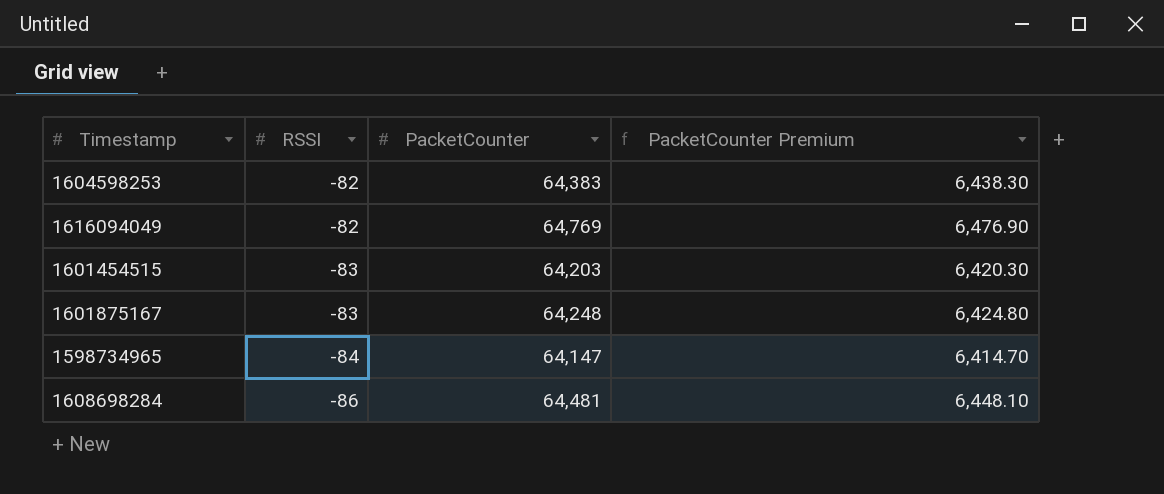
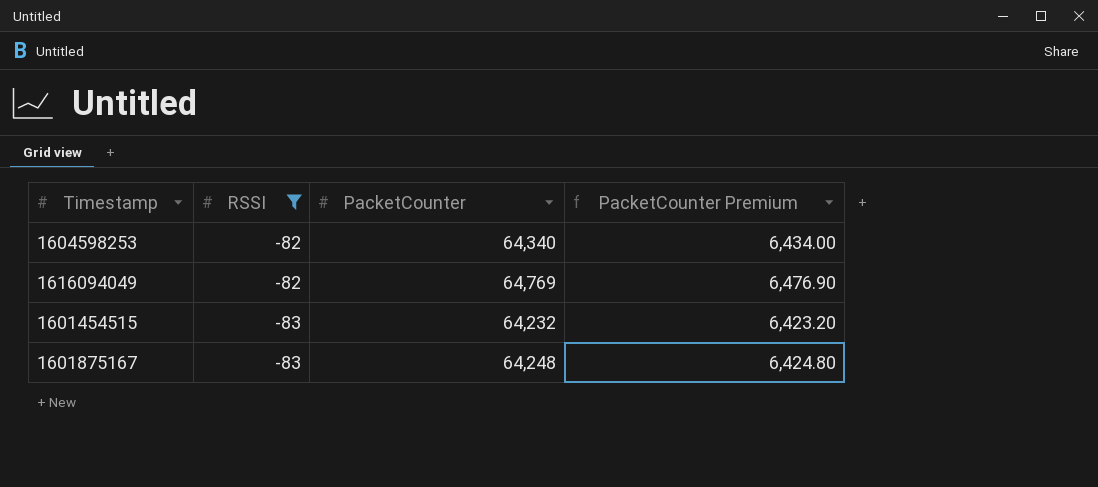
filter: none -> RSSI >= -83
1604598253 | PacketCounter: 64,383 -> 64,340
1604598253 | PacketCounter Premium: 6,438.30 -> 6,434.00
1601454515 | PacketCounter: 64,203 -> 64,232
1601454515 | PacketCounter Premium: 6,420.30 -> 6,423.20

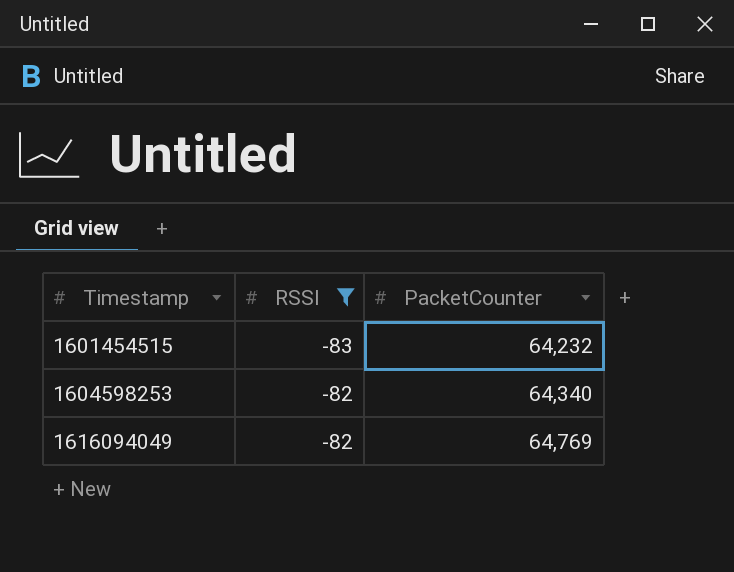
row order: RSSI descending -> Timestamp ascending
column PacketCounter Premium | formula: [PacketCounter] * 0.1 -> none
row 1601875167: -83 | 64,248 | 6,424.80 -> none

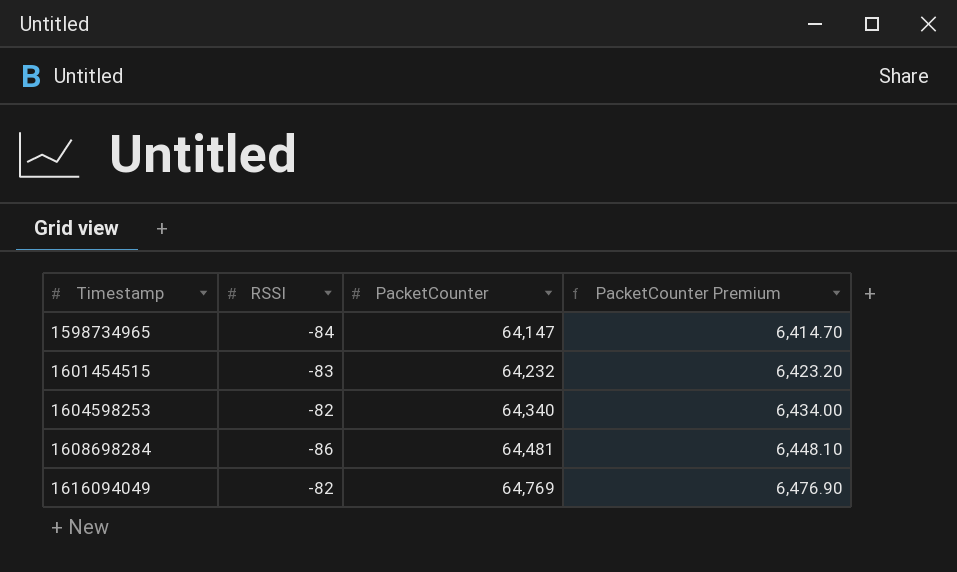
filter: RSSI >= -83 -> none
column PacketCounter Premium | formula: none -> [PacketCounter] * 0.1

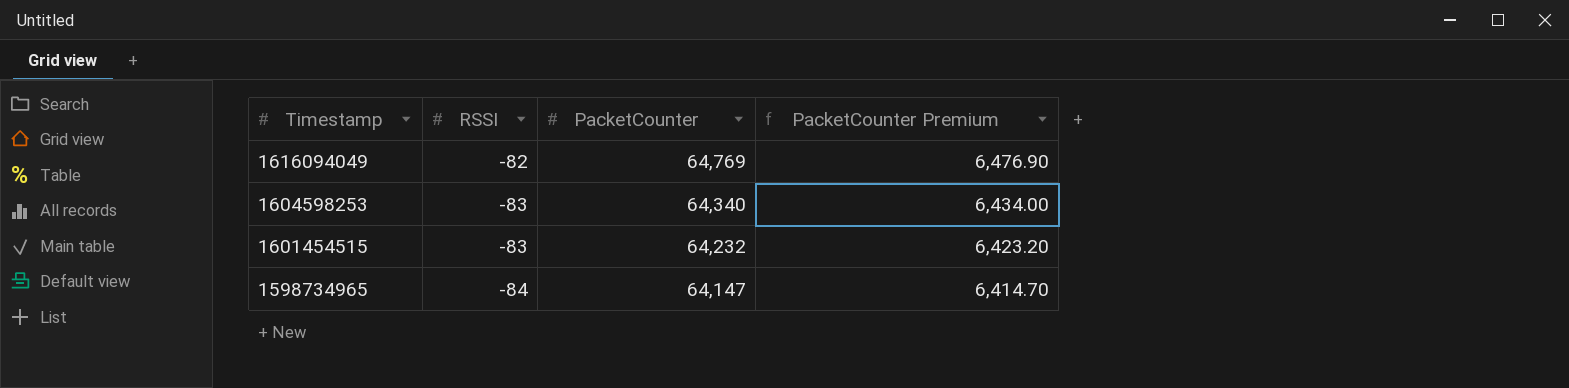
row order: Timestamp ascending -> Timestamp descending
row 1608698284: -86 | 64,481 | 6,448.10 -> none
1604598253 | RSSI: -82 -> -83

